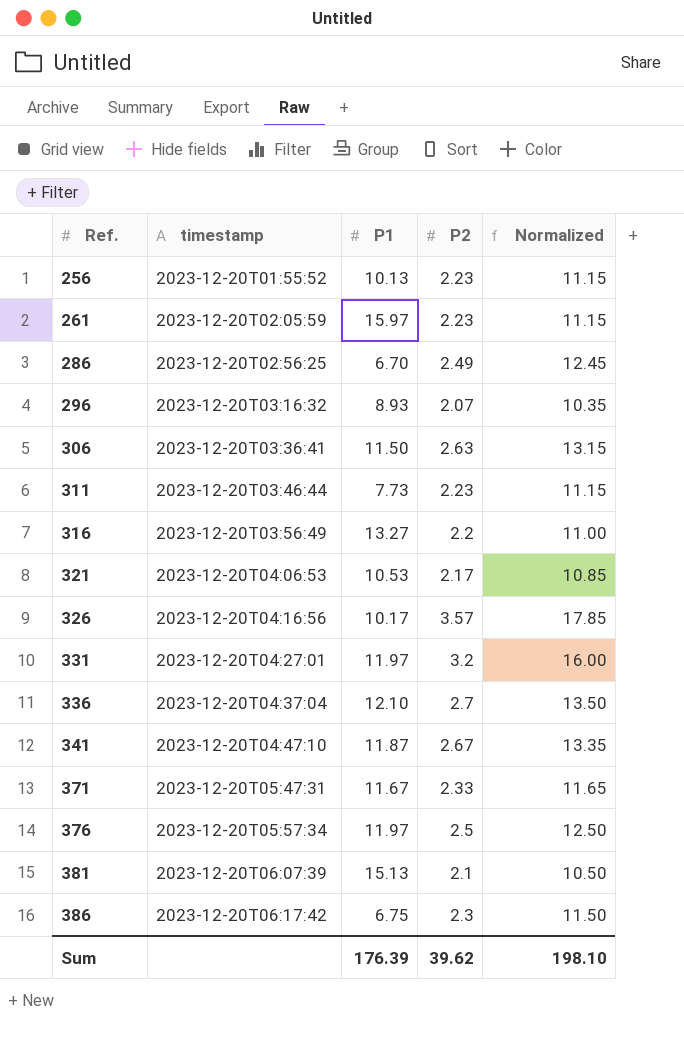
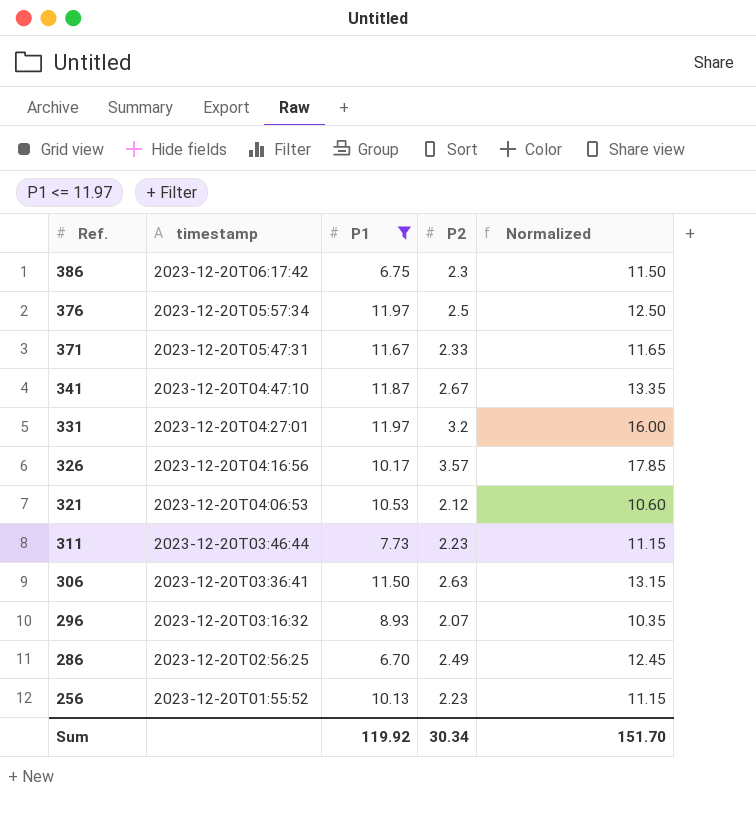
filter: none -> P1 <= 11.97
row order: Ref. ascending -> Ref. descending
321 | P2: 2.17 -> 2.12
321 | Normalized: 10.85 -> 10.60
Sum | P1: 176.39 -> 119.92
Sum | P2: 39.62 -> 30.34
Sum | Normalized: 198.10 -> 151.70

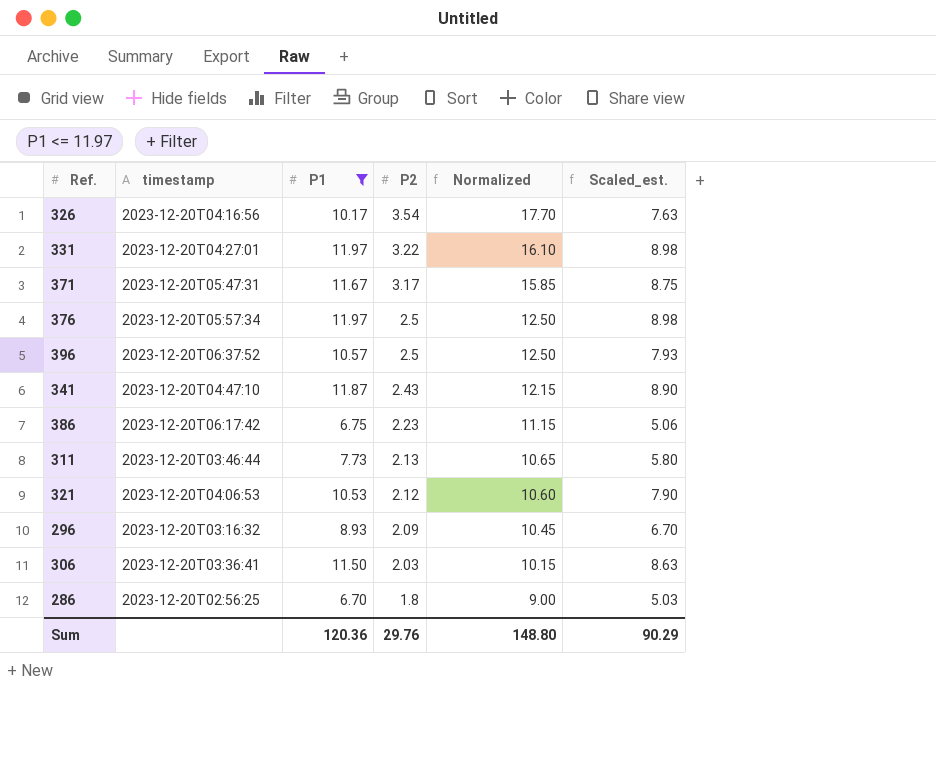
row order: Ref. descending -> P2 descending
column Scaled_est. | formula: none -> [P1] * 0.75
row 256: 2023-12-20T01:55:52 | 10.13 | 2.23 | 11.15 -> none
326 | P2: 3.57 -> 3.54
326 | Normalized: 17.85 -> 17.70
331 | P2: 3.2 -> 3.22
331 | Normalized: 16.00 -> 16.10
371 | P2: 2.33 -> 3.17
371 | Normalized: 11.65 -> 15.85
row 396: none -> 2023-12-20T06:37:52 | 10.57 | 2.5 | 12.50 | 7.93
341 | P2: 2.67 -> 2.43
341 | Normalized: 13.35 -> 12.15
386 | P2: 2.3 -> 2.23
386 | Normalized: 11.50 -> 11.15
311 | P2: 2.23 -> 2.13
311 | Normalized: 11.15 -> 10.65
296 | P2: 2.07 -> 2.09
296 | Normalized: 10.35 -> 10.45
306 | P2: 2.63 -> 2.03
306 | Normalized: 13.15 -> 10.15
286 | P2: 2.49 -> 1.8
286 | Normalized: 12.45 -> 9.00
Sum | P1: 119.92 -> 120.36
Sum | P2: 30.34 -> 29.76
Sum | Normalized: 151.70 -> 148.80

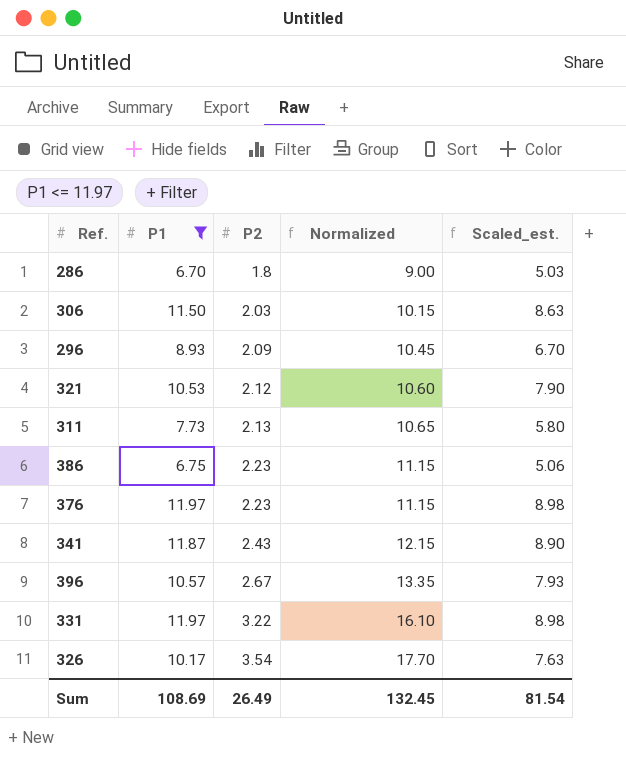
row order: P2 descending -> P2 ascending
column timestamp | position: 2 -> none
row 371: 2023-12-20T05:47:31 | 11.67 | 3.17 | 15.85 | 8.75 -> none
376 | P2: 2.5 -> 2.23
376 | Normalized: 12.50 -> 11.15
396 | P2: 2.5 -> 2.67
396 | Normalized: 12.50 -> 13.35
Sum | P1: 120.36 -> 108.69
Sum | P2: 29.76 -> 26.49
Sum | Normalized: 148.80 -> 132.45
Sum | Scaled_est.: 90.29 -> 81.54

